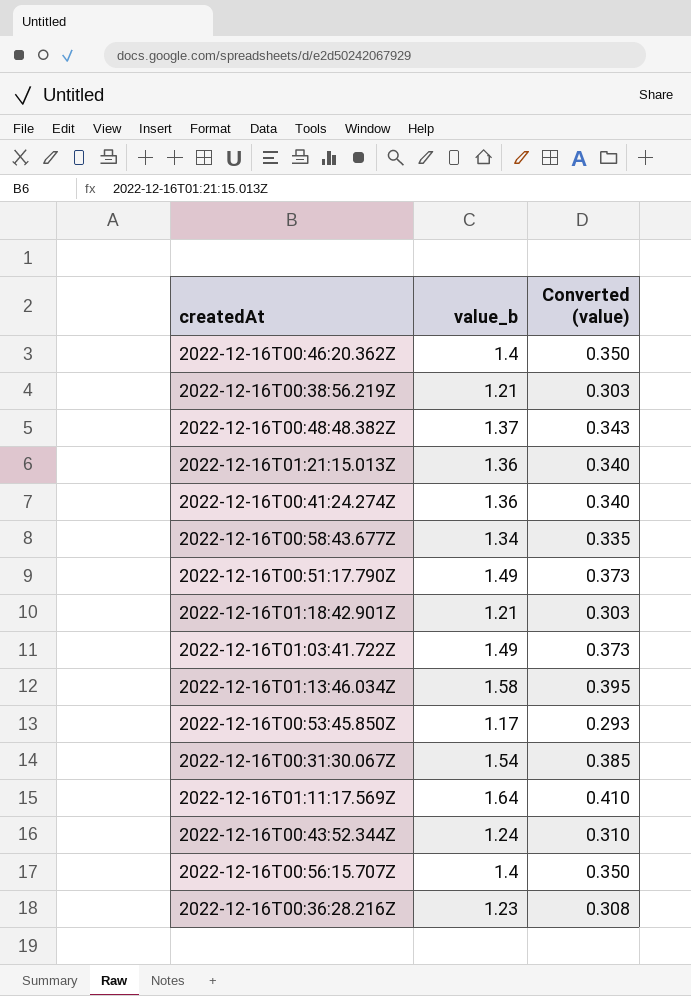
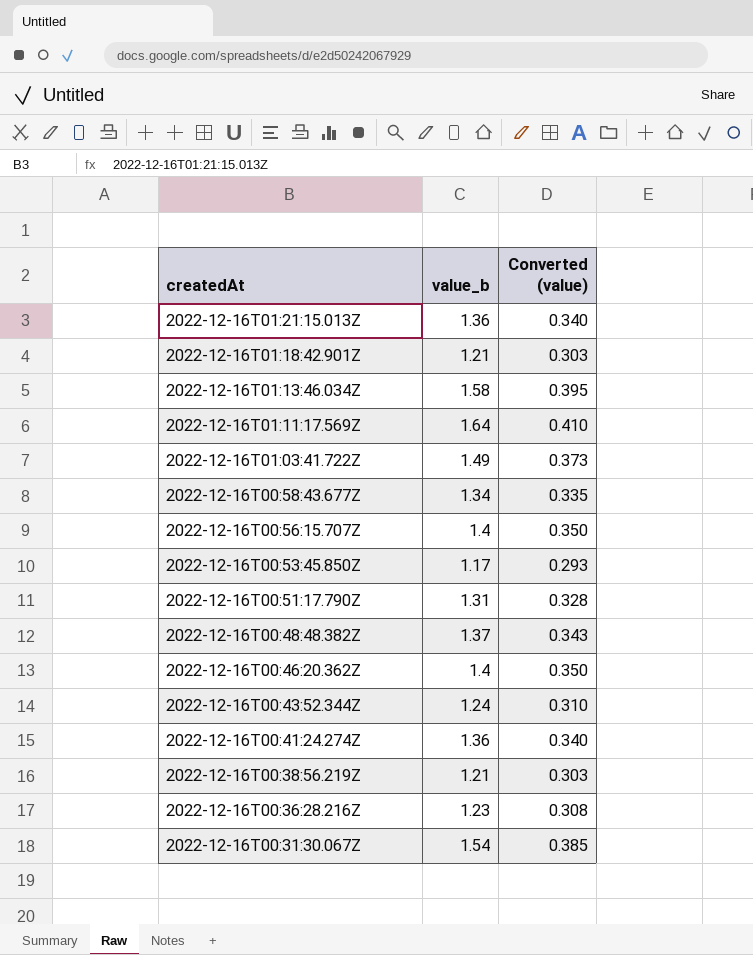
row order: none -> createdAt descending
2022-12-16T00:51:17.790Z | value_b: 1.49 -> 1.31
2022-12-16T00:51:17.790Z | Converted (value): 0.373 -> 0.328

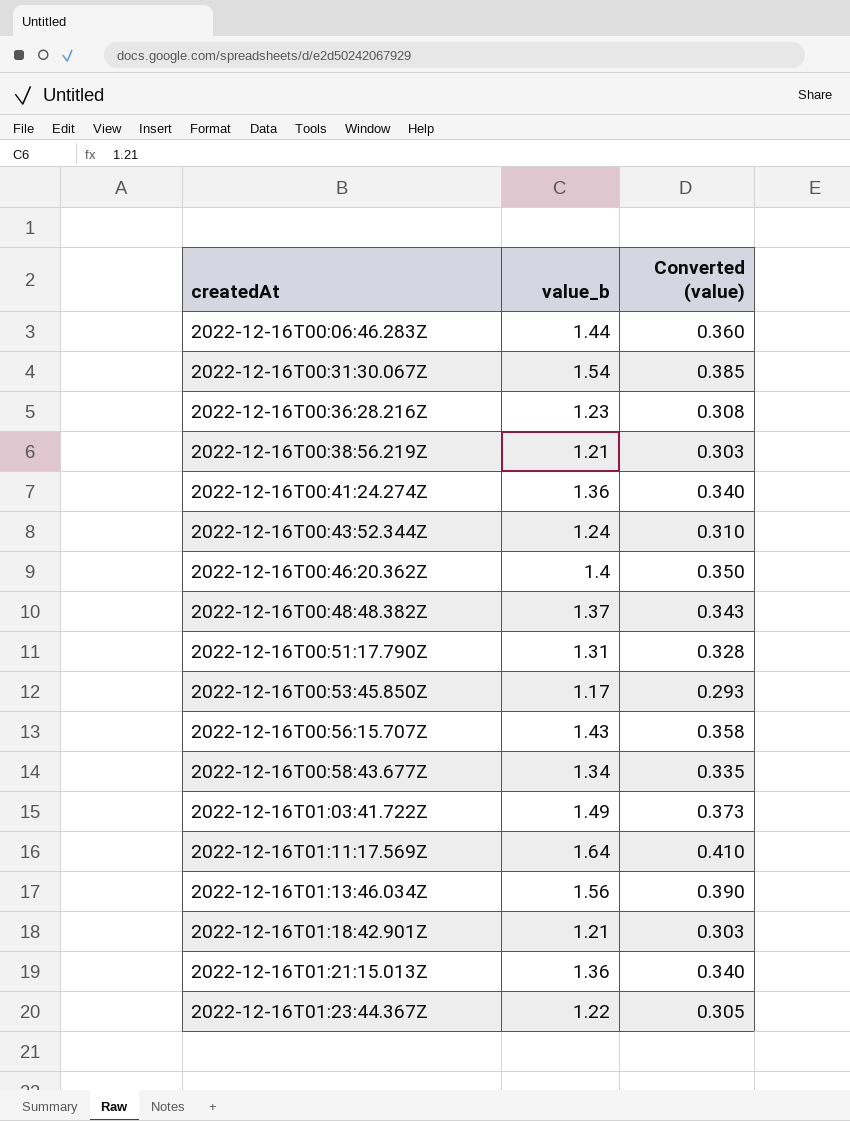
row order: createdAt descending -> createdAt ascending
row 2022-12-16T00:06:46.283Z: none -> 1.44 | 0.360
2022-12-16T00:56:15.707Z | value_b: 1.4 -> 1.43
2022-12-16T00:56:15.707Z | Converted (value): 0.350 -> 0.358
2022-12-16T01:13:46.034Z | value_b: 1.58 -> 1.56
2022-12-16T01:13:46.034Z | Converted (value): 0.395 -> 0.390
row 2022-12-16T01:23:44.367Z: none -> 1.22 | 0.305

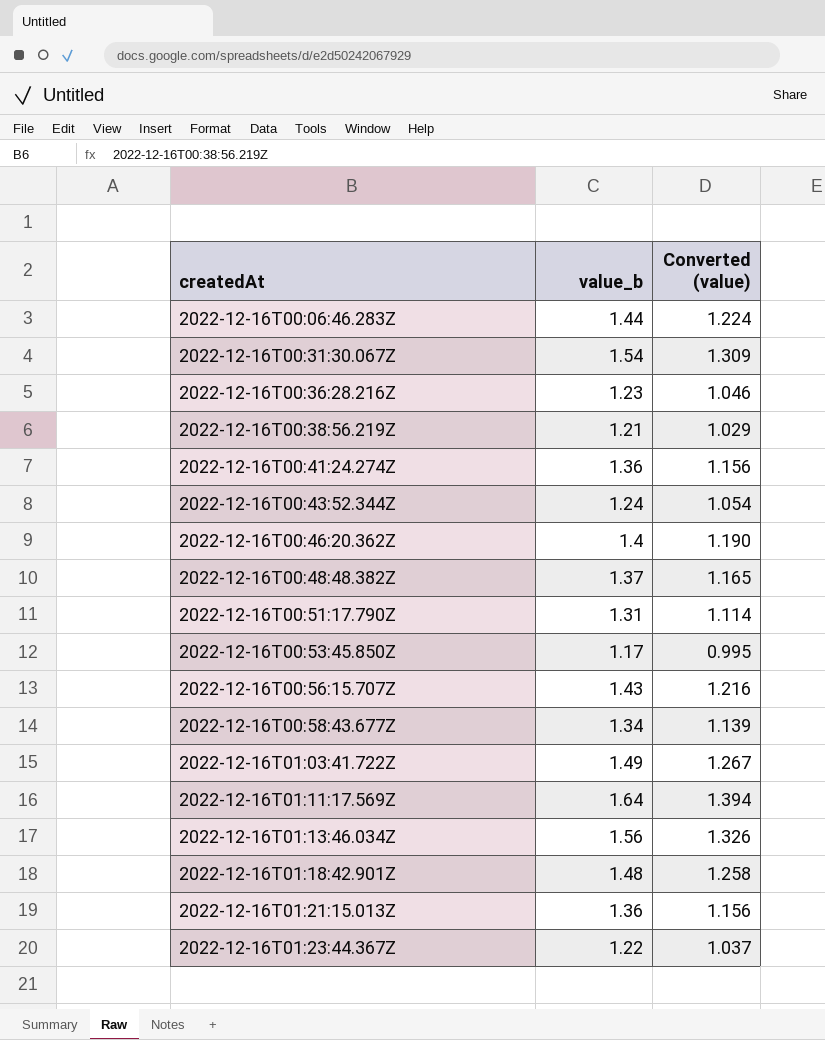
column Converted (value) | formula: [value_b] * 0.25 -> [value_b] * 0.85
2022-12-16T01:18:42.901Z | value_b: 1.21 -> 1.48

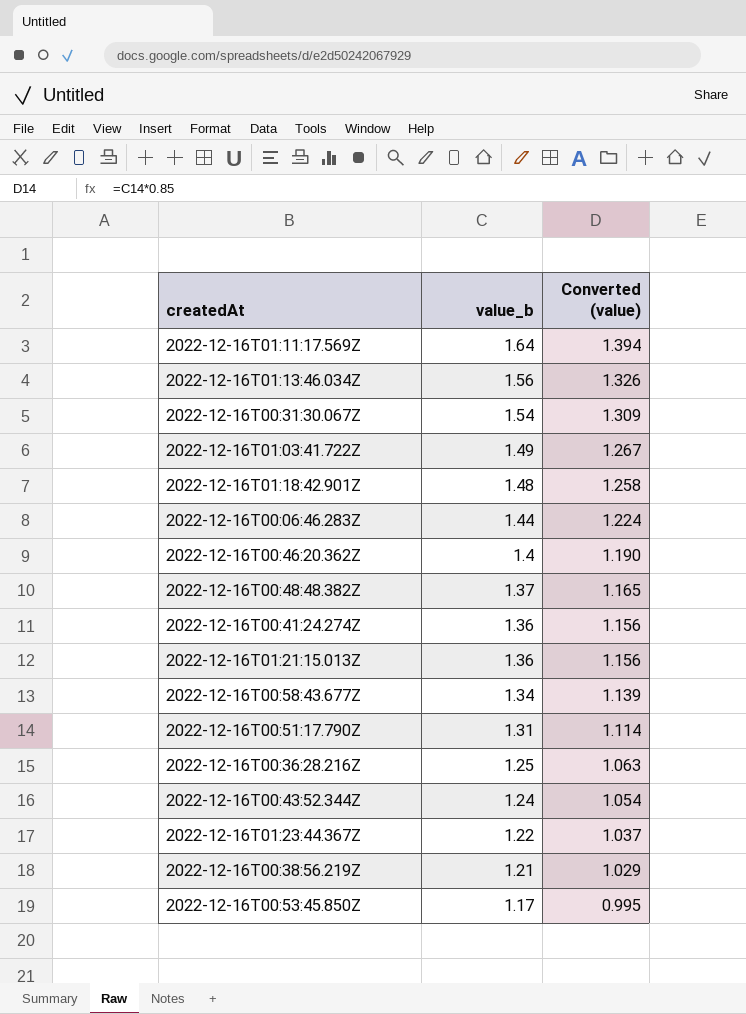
row order: createdAt ascending -> value_b descending
row 2022-12-16T00:56:15.707Z: 1.43 | 1.216 -> none
2022-12-16T00:36:28.216Z | value_b: 1.23 -> 1.25
2022-12-16T00:36:28.216Z | Converted (value): 1.046 -> 1.063

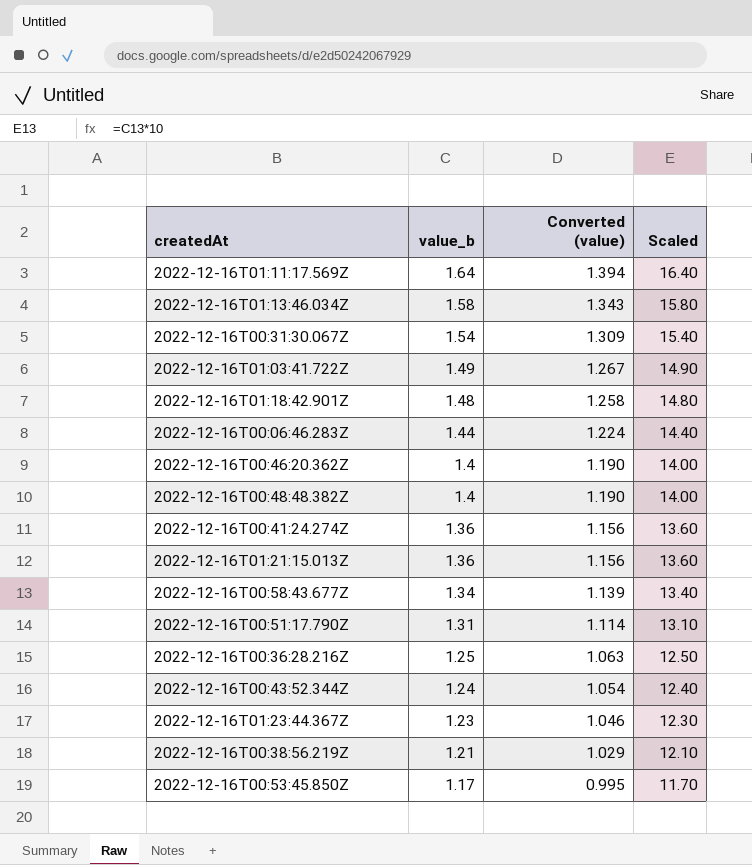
column Scaled | formula: none -> [value_b] * 10
2022-12-16T01:13:46.034Z | value_b: 1.56 -> 1.58
2022-12-16T01:13:46.034Z | Converted (value): 1.326 -> 1.343
2022-12-16T00:48:48.382Z | value_b: 1.37 -> 1.4
2022-12-16T00:48:48.382Z | Converted (value): 1.165 -> 1.190
2022-12-16T01:23:44.367Z | value_b: 1.22 -> 1.23
2022-12-16T01:23:44.367Z | Converted (value): 1.037 -> 1.046

